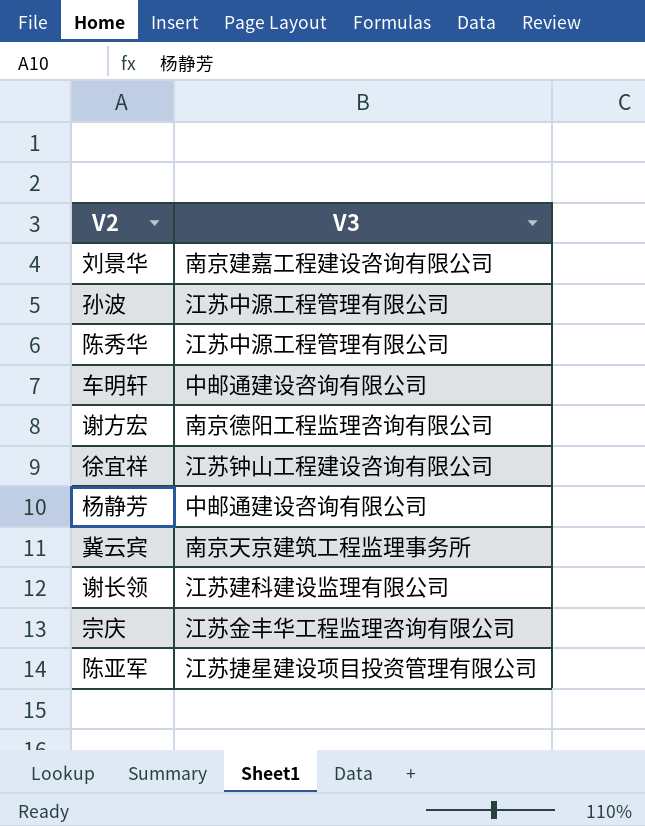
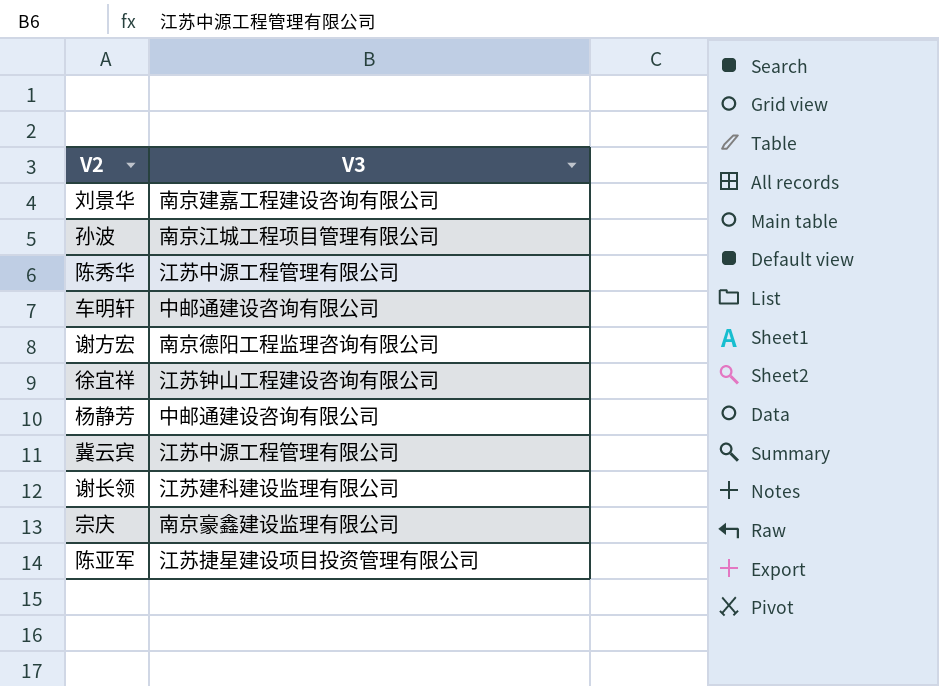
孙波 | V3: 江苏中源工程管理有限公司 -> 南京江城工程项目管理有限公司
冀云宾 | V3: 南京天京建筑工程监理事务所 -> 江苏中源工程管理有限公司
宗庆 | V3: 江苏金丰华工程监理咨询有限公司 -> 南京豪鑫建设监理有限公司

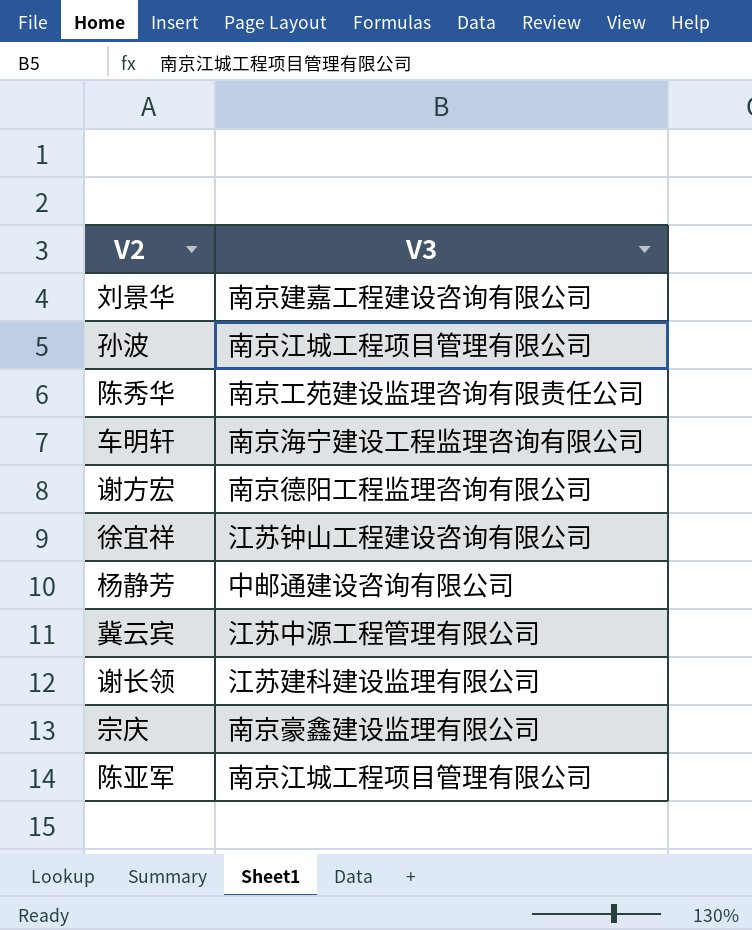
陈秀华 | V3: 江苏中源工程管理有限公司 -> 南京工苑建设监理咨询有限责任公司
车明轩 | V3: 中邮通建设咨询有限公司 -> 南京海宁建设工程监理咨询有限公司
陈亚军 | V3: 江苏捷星建设项目投资管理有限公司 -> 南京江城工程项目管理有限公司

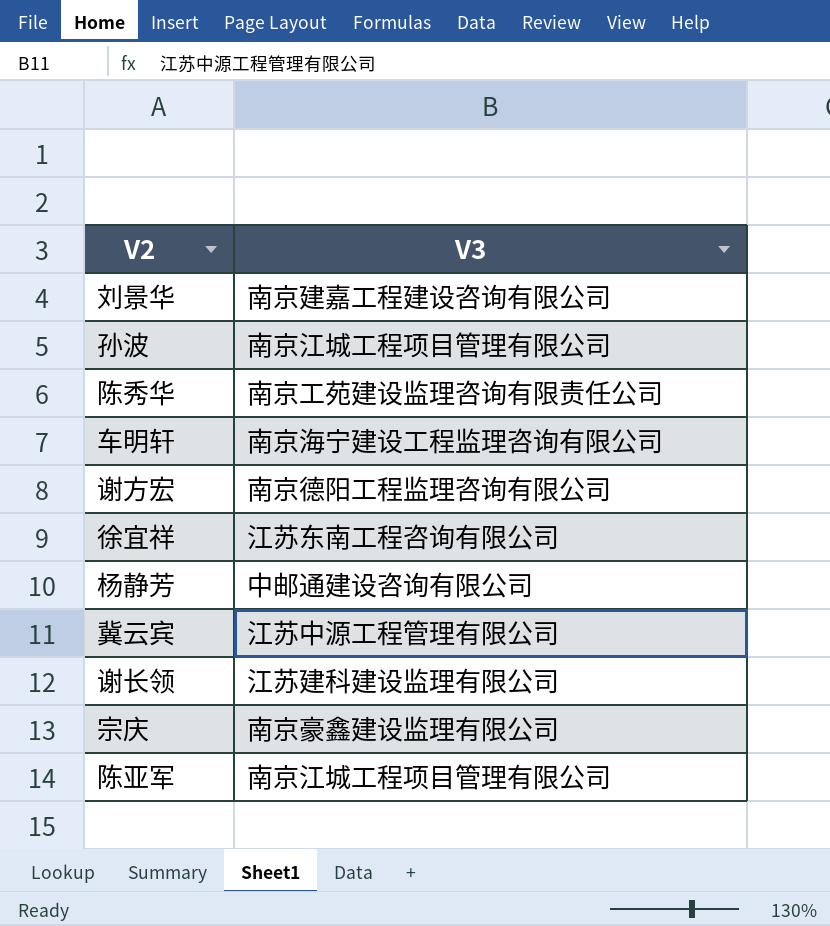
徐宜祥 | V3: 江苏钟山工程建设咨询有限公司 -> 江苏东南工程咨询有限公司

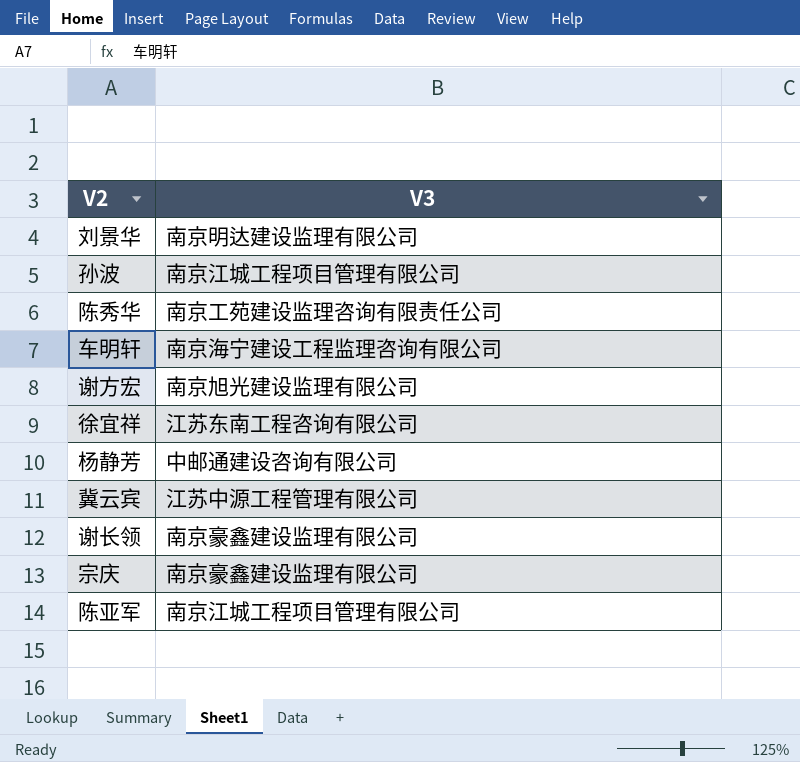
刘景华 | V3: 南京建嘉工程建设咨询有限公司 -> 南京明达建设监理有限公司
谢方宏 | V3: 南京德阳工程监理咨询有限公司 -> 南京旭光建设监理有限公司
谢长领 | V3: 江苏建科建设监理有限公司 -> 南京豪鑫建设监理有限公司

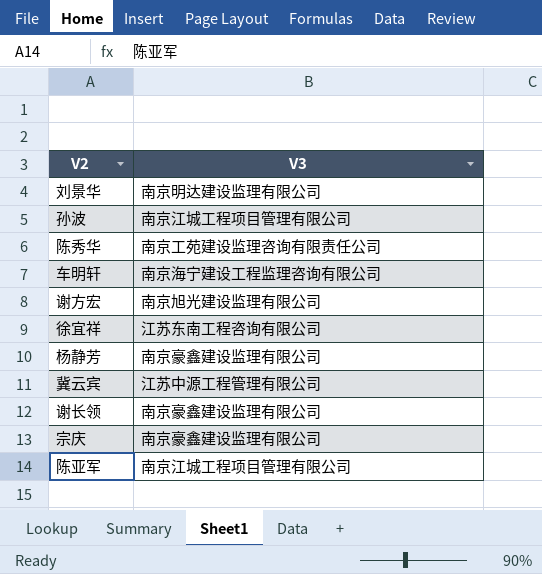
杨静芳 | V3: 中邮通建设咨询有限公司 -> 南京豪鑫建设监理有限公司

